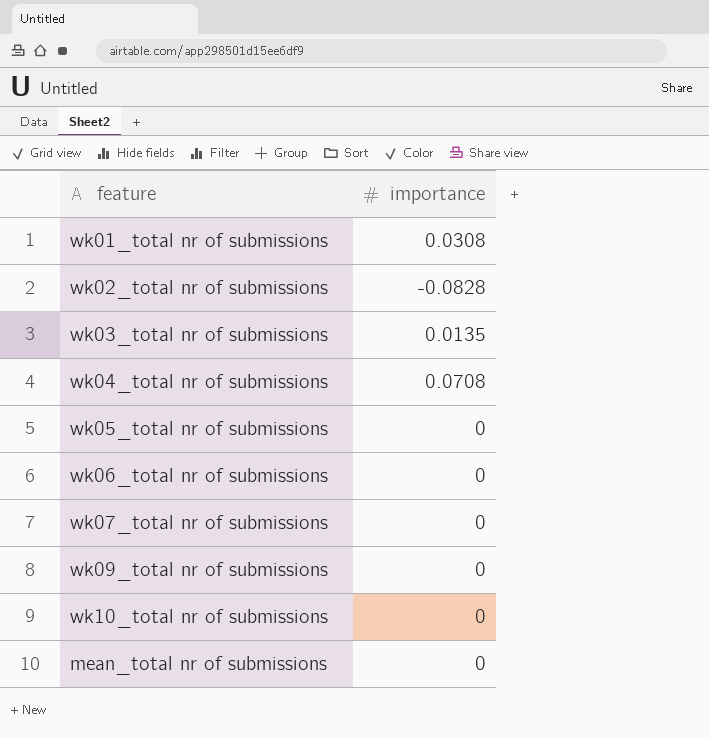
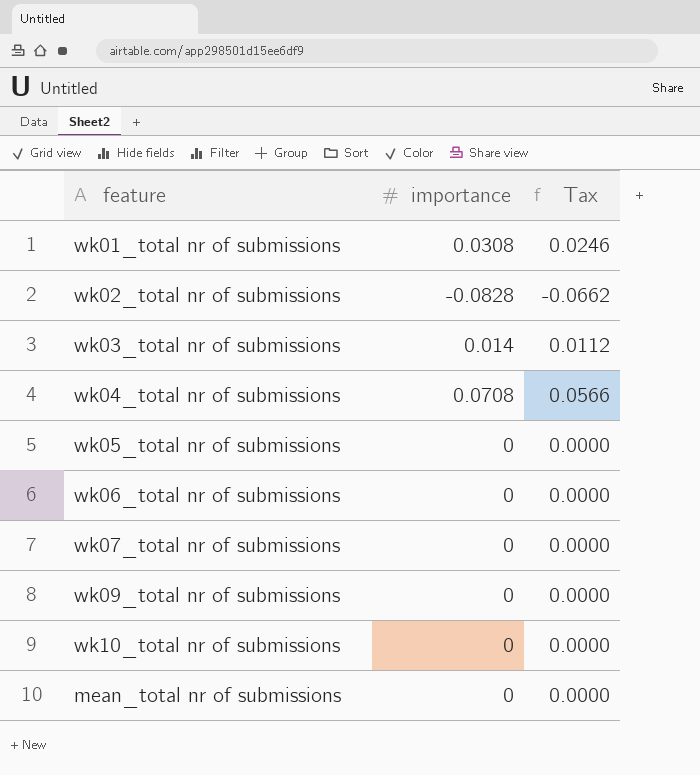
column Tax | formula: none -> [importance] * 0.8
wk03_total nr of submissions | importance: 0.0135 -> 0.014

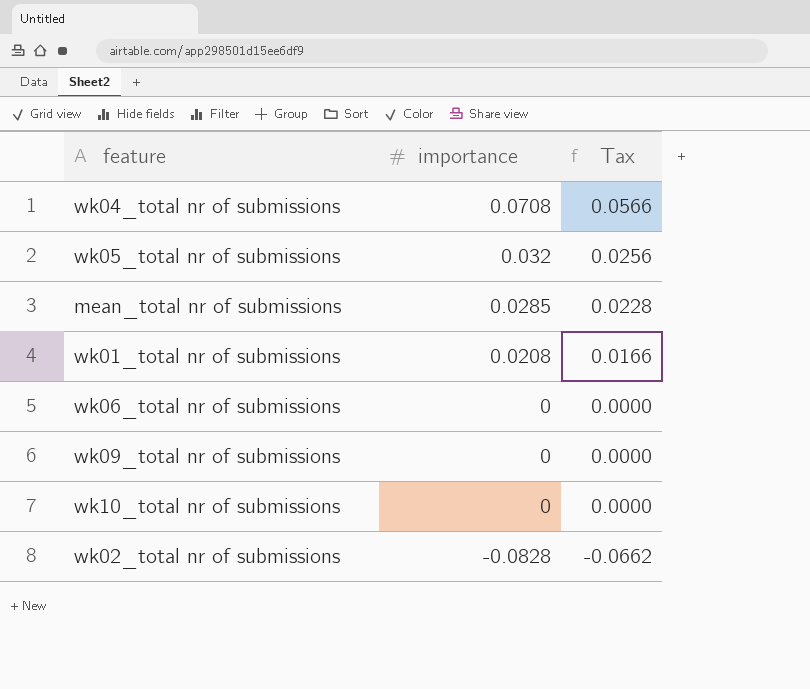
row order: none -> importance descending
row wk03_total nr of submissions: 0.014 | 0.0112 -> none
row wk07_total nr of submissions: 0 | 0.0000 -> none
wk05_total nr of submissions | importance: 0 -> 0.032
wk05_total nr of submissions | Tax: 0.0000 -> 0.0256
mean_total nr of submissions | importance: 0 -> 0.0285
mean_total nr of submissions | Tax: 0.0000 -> 0.0228
wk01_total nr of submissions | importance: 0.0308 -> 0.0208
wk01_total nr of submissions | Tax: 0.0246 -> 0.0166

